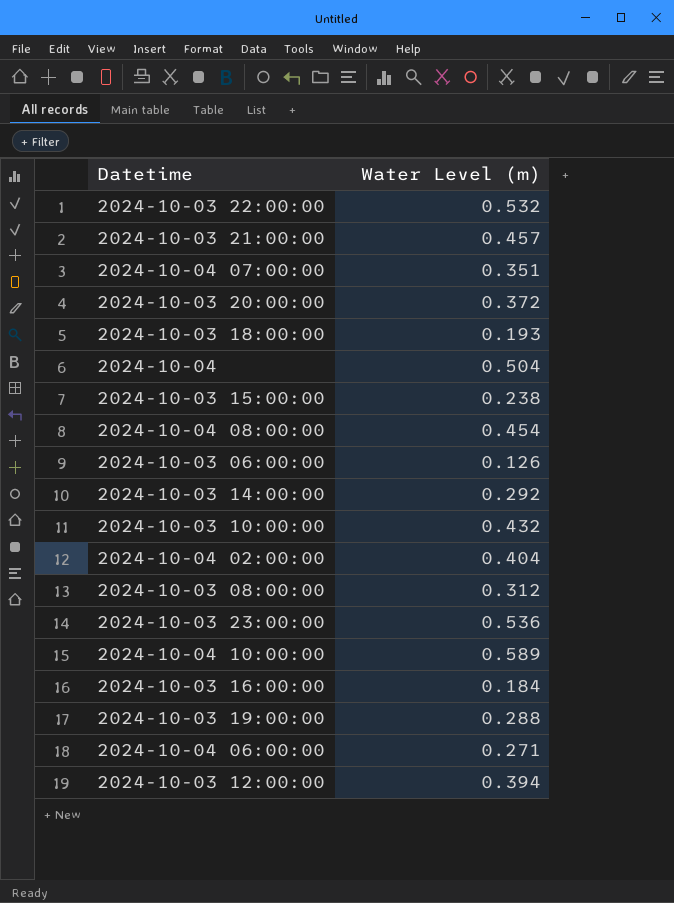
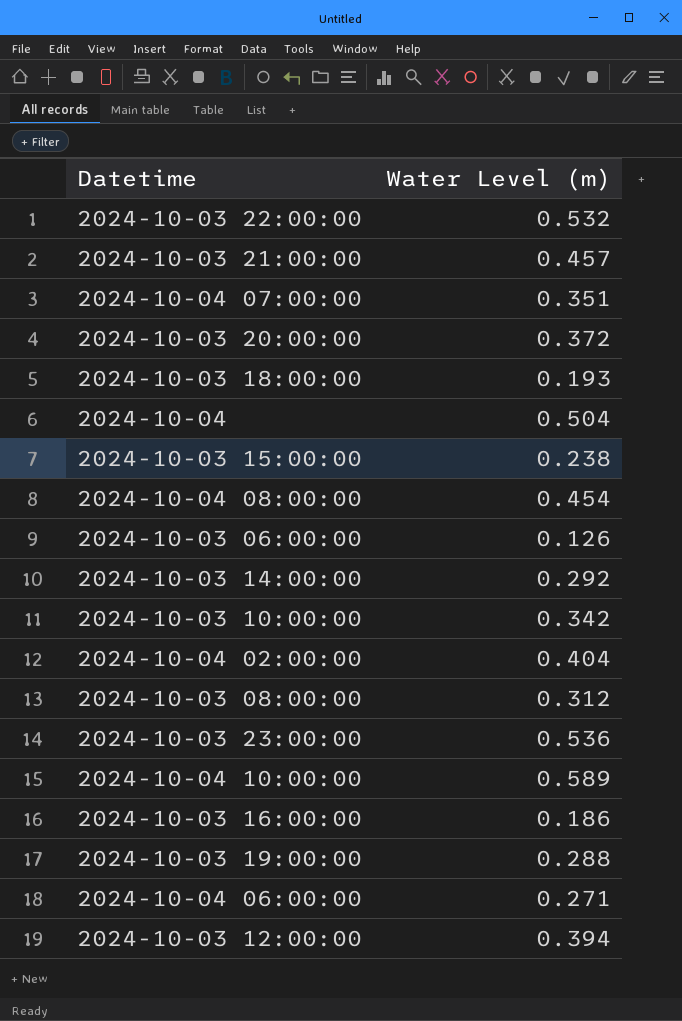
2024-10-03 10:00:00 | Water Level (m): 0.432 -> 0.342
2024-10-03 16:00:00 | Water Level (m): 0.184 -> 0.186

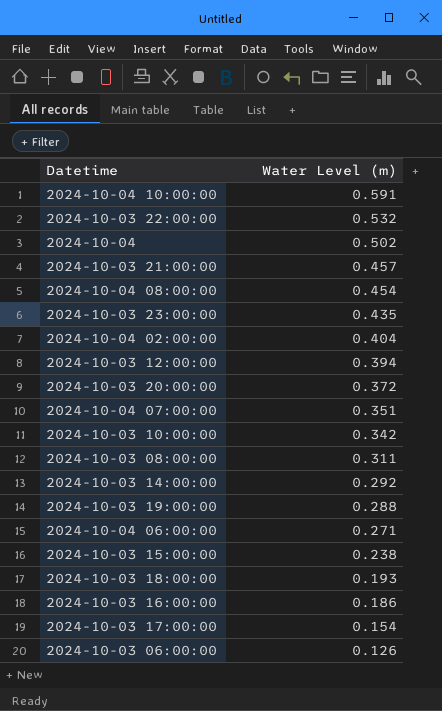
row order: none -> Water Level (m) descending
2024-10-04 10:00:00 | Water Level (m): 0.589 -> 0.591
2024-10-04 | Water Level (m): 0.504 -> 0.502
2024-10-03 23:00:00 | Water Level (m): 0.536 -> 0.435
2024-10-03 08:00:00 | Water Level (m): 0.312 -> 0.311
row 2024-10-03 17:00:00: none -> 0.154

